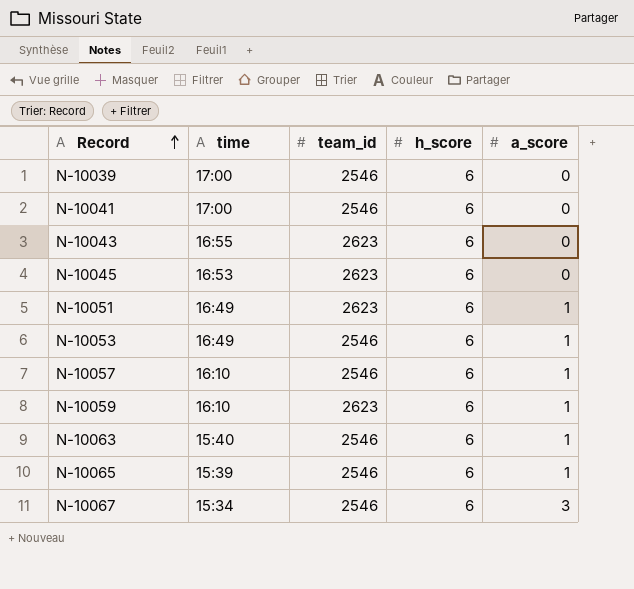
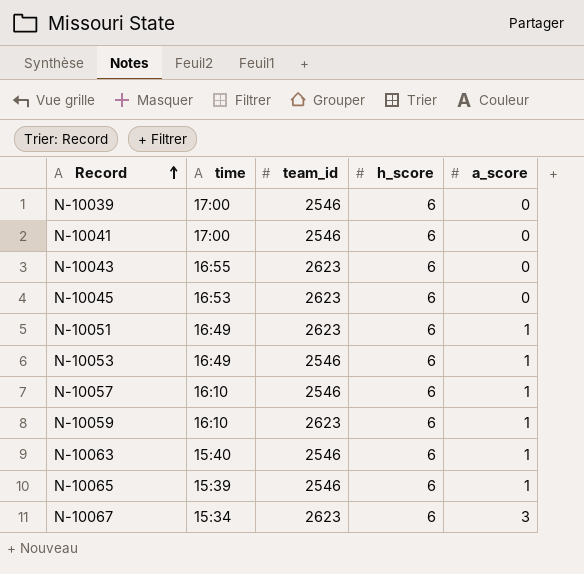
N-10067 | team_id: 2546 -> 2623

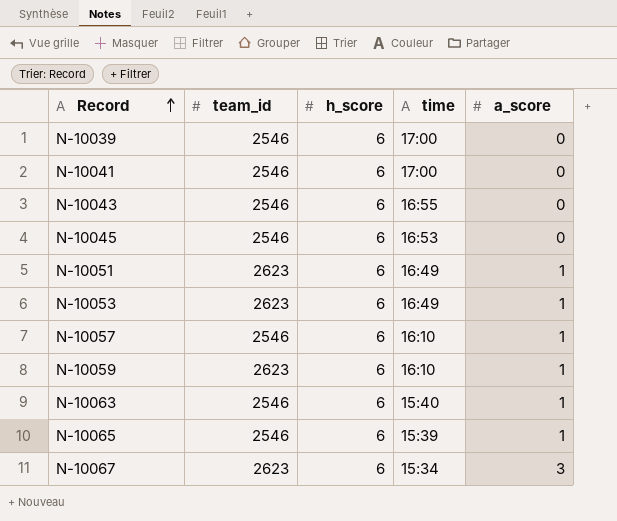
column time | position: 2 -> 4
N-10043 | team_id: 2623 -> 2546
N-10045 | team_id: 2623 -> 2546
N-10053 | team_id: 2546 -> 2623

